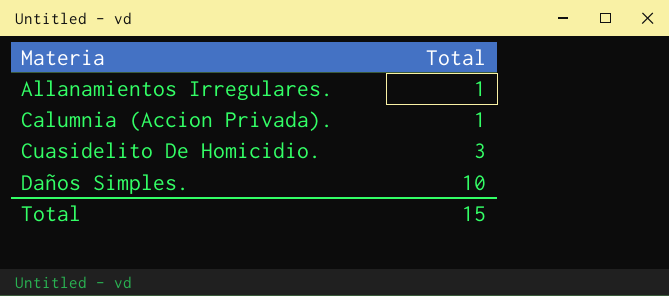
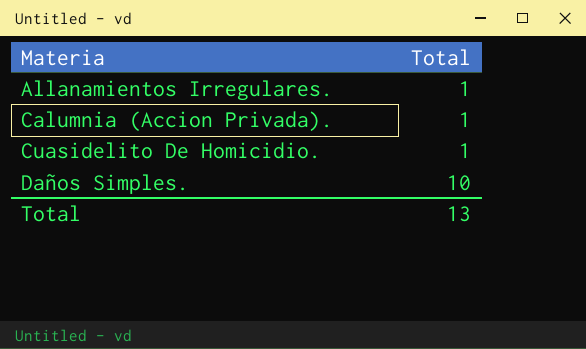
Cuasidelito De Homicidio. | Total: 3 -> 1
Total | Total: 15 -> 13

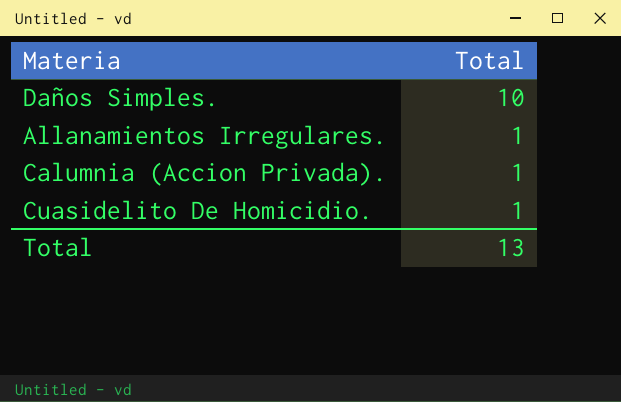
row order: Materia ascending -> Total descending

